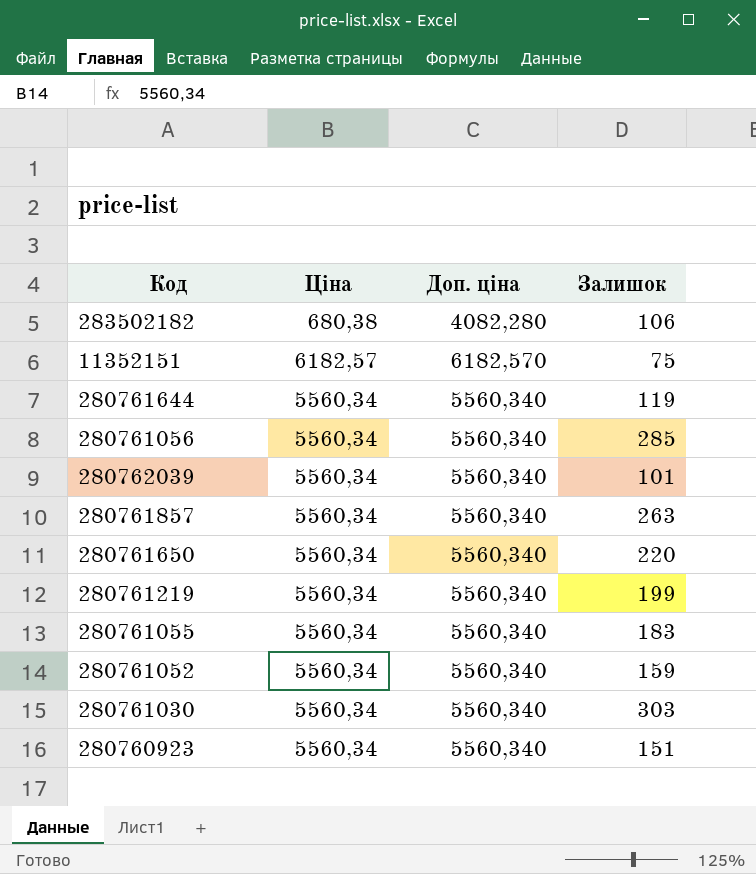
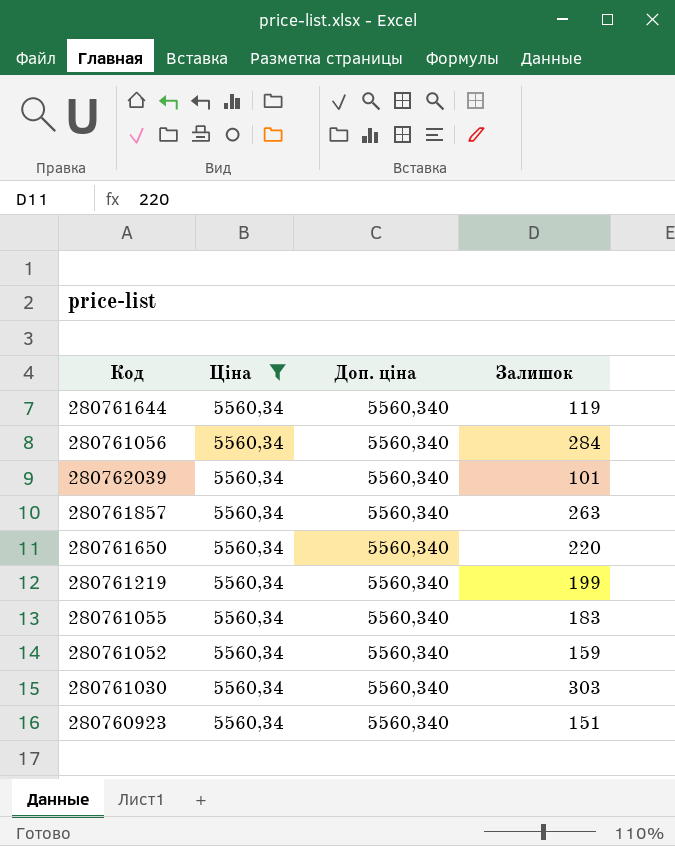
filter: none -> Ціна = 5560,34
280761056 | Залишок: 285 -> 284

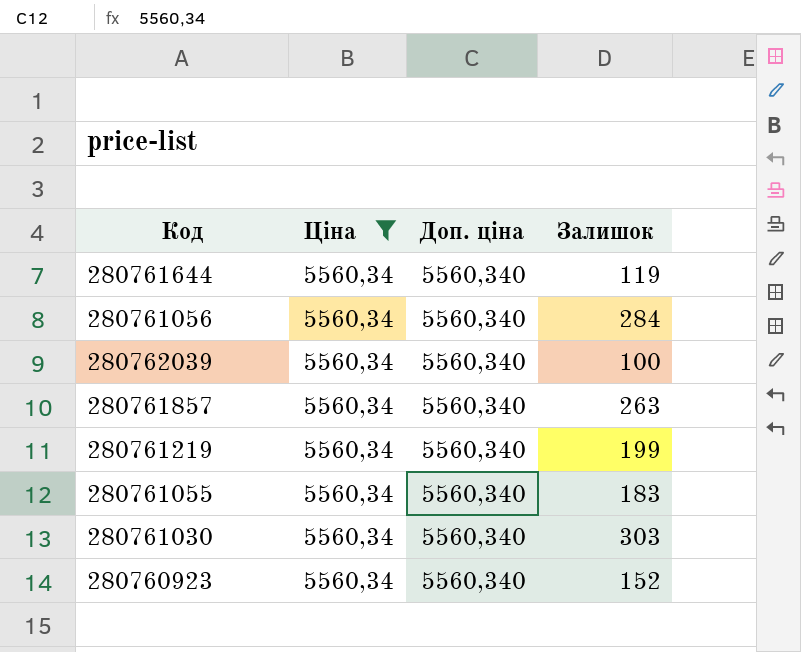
row 280761650: 5560,34 | 5560,340 | 220 -> none
row 280761052: 5560,34 | 5560,340 | 159 -> none
280762039 | Залишок: 101 -> 100
280760923 | Залишок: 151 -> 152

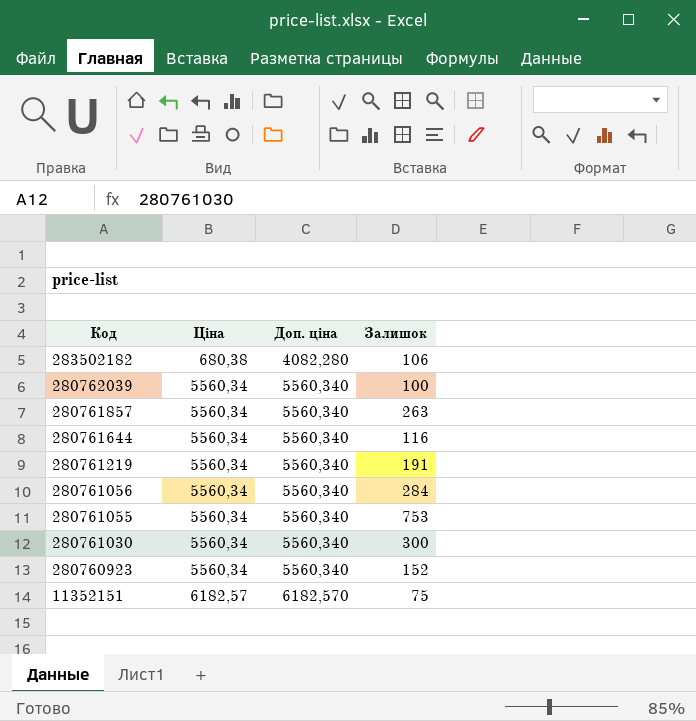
filter: Ціна = 5560,34 -> none
row order: none -> Код descending
280761644 | Залишок: 119 -> 116
280761219 | Залишок: 199 -> 191
280761055 | Залишок: 183 -> 753
280761030 | Залишок: 303 -> 300

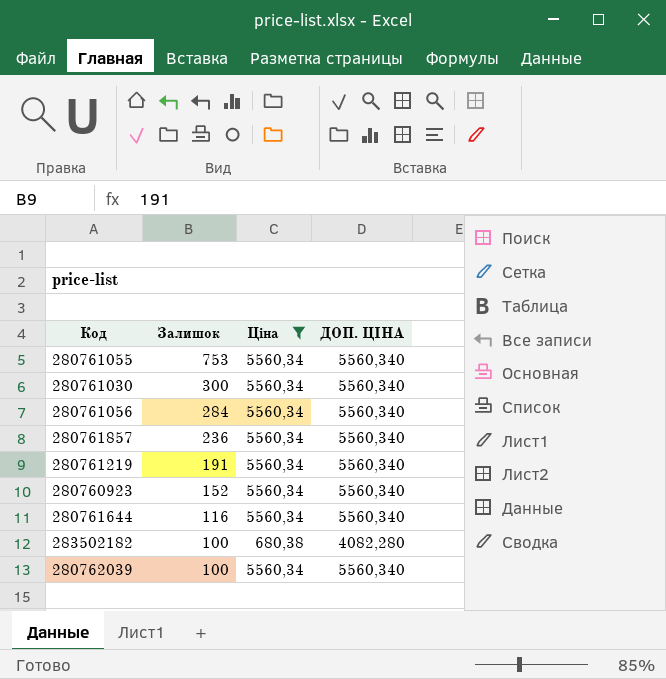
filter: none -> Ціна != 6182,57
row order: Код descending -> Залишок descending
column Залишок | position: 4 -> 2
column name: Доп. ціна -> ДОП. ЦІНА
280761857 | Залишок: 263 -> 236
283502182 | Залишок: 106 -> 100

